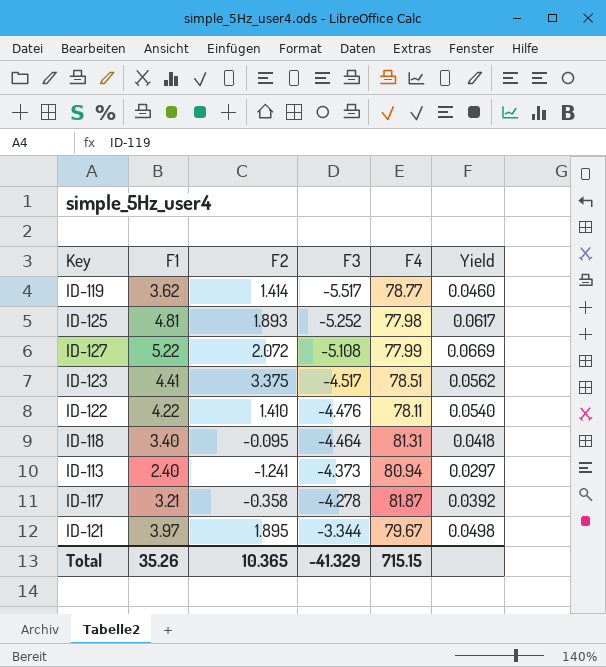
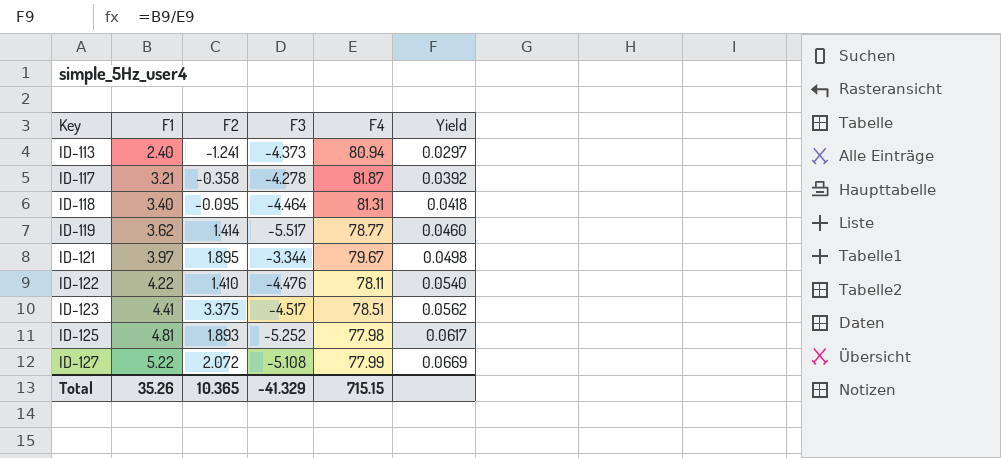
row order: F3 ascending -> Key ascending

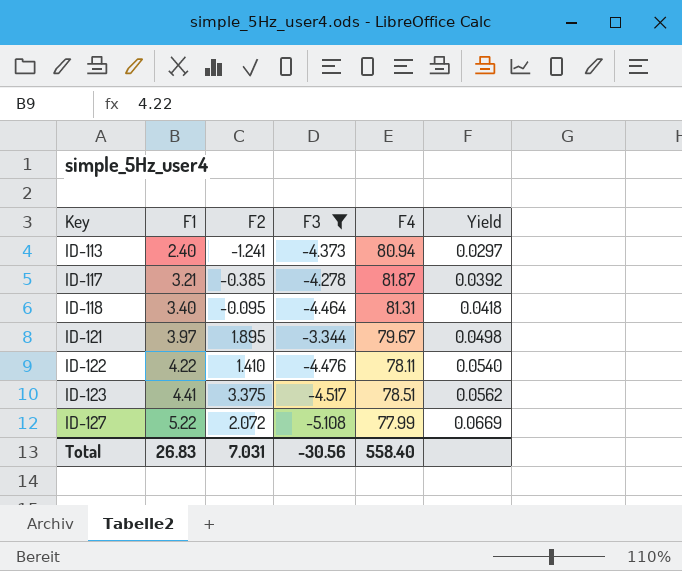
filter: none -> F3 >= -5.108
ID-117 | F2: -0.358 -> -0.385
Total | F1: 35.26 -> 26.83
Total | F2: 10.365 -> 7.031
Total | F3: -41.329 -> -30.56
Total | F4: 715.15 -> 558.40

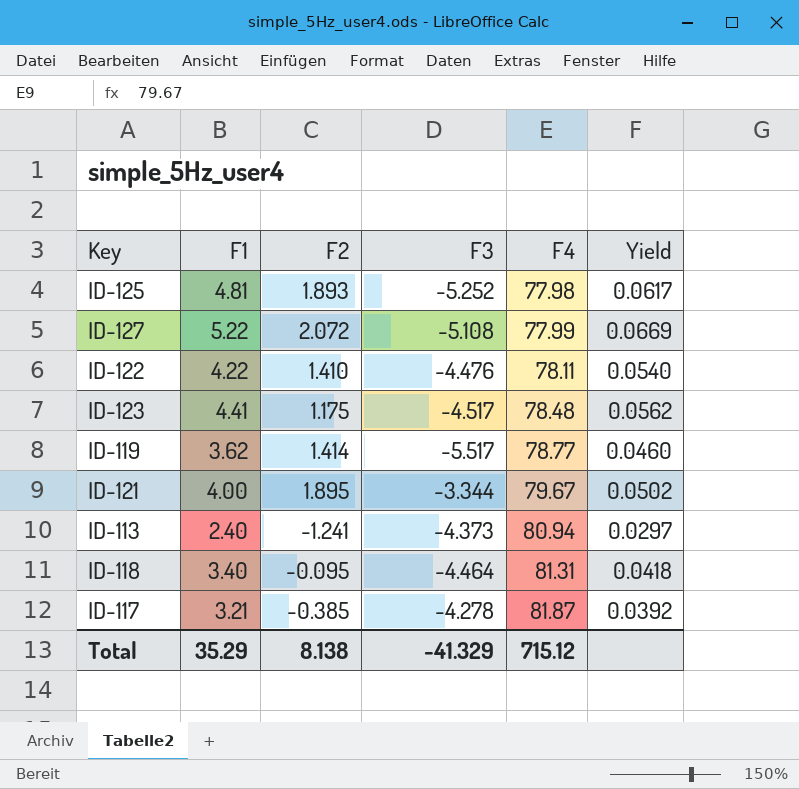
filter: F3 >= -5.108 -> none
row order: Key ascending -> F4 ascending
ID-123 | F2: 3.375 -> 1.175
ID-123 | F4: 78.51 -> 78.48
ID-121 | F1: 3.97 -> 4.00
ID-121 | Yield: 0.0498 -> 0.0502
Total | F1: 26.83 -> 35.29
Total | F2: 7.031 -> 8.138
Total | F3: -30.56 -> -41.329
Total | F4: 558.40 -> 715.12

